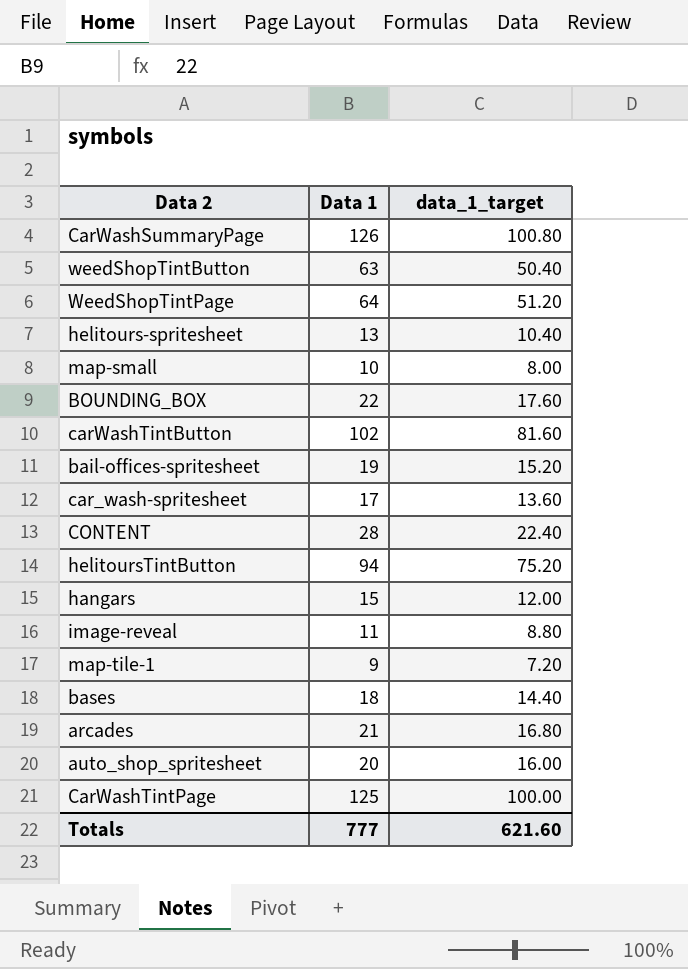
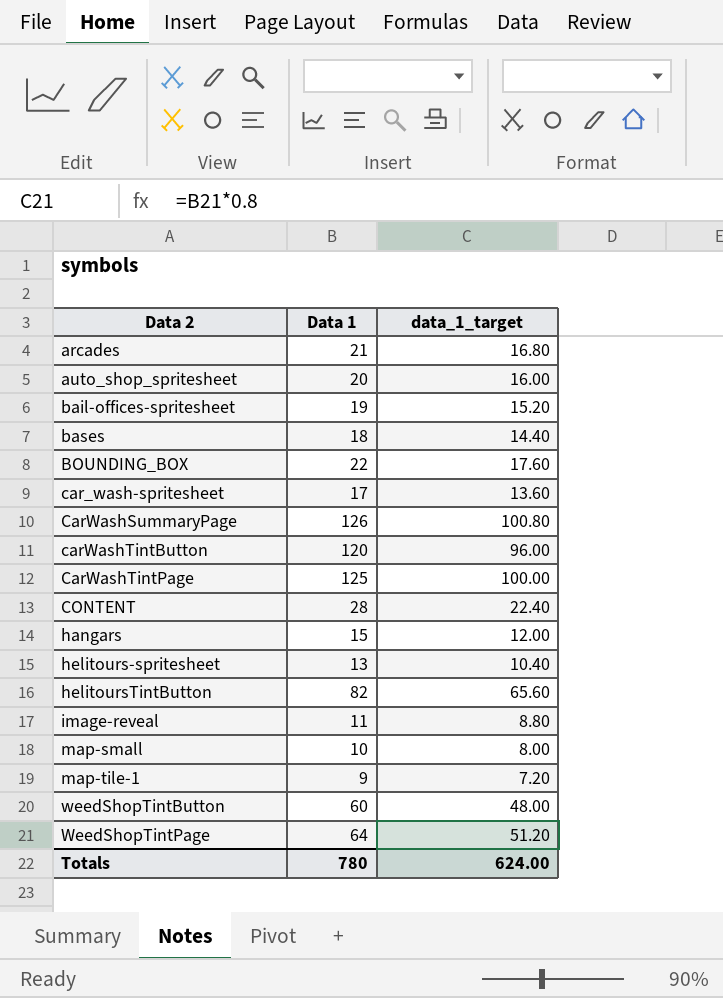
row order: none -> Data 2 ascending
carWashTintButton | Data 1: 102 -> 120
carWashTintButton | data_1_target: 81.60 -> 96.00
helitoursTintButton | Data 1: 94 -> 82
helitoursTintButton | data_1_target: 75.20 -> 65.60
weedShopTintButton | Data 1: 63 -> 60
weedShopTintButton | data_1_target: 50.40 -> 48.00
Totals | Data 1: 777 -> 780
Totals | data_1_target: 621.60 -> 624.00

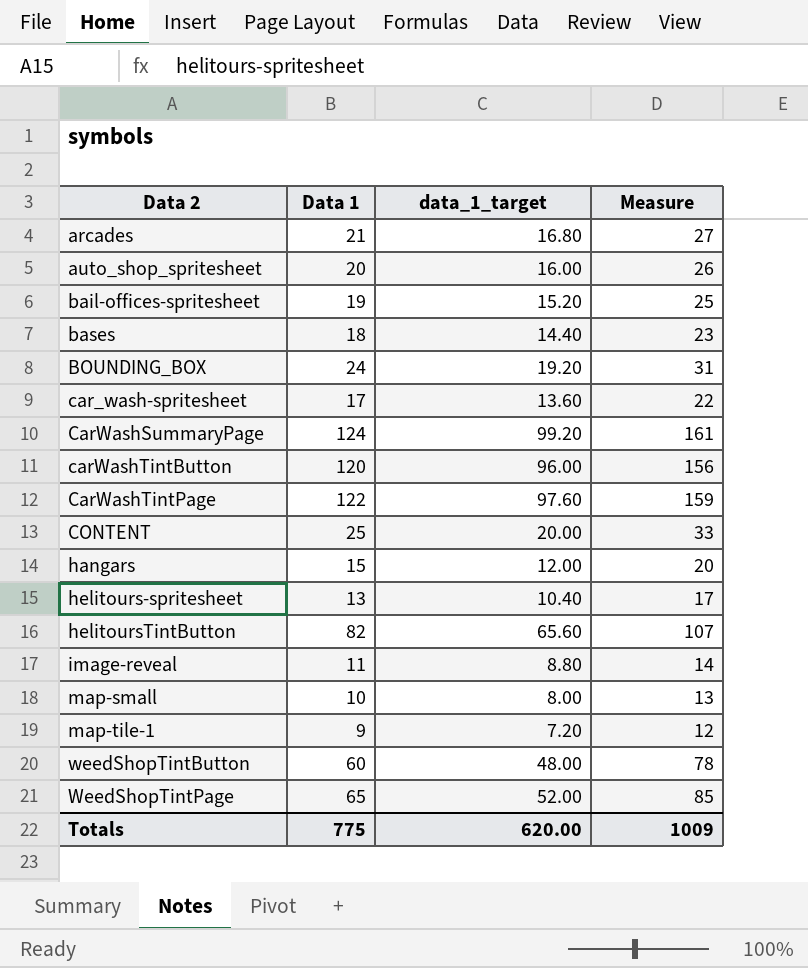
column Measure | formula: none -> [Data 1] * 1.3
BOUNDING_BOX | Data 1: 22 -> 24
BOUNDING_BOX | data_1_target: 17.60 -> 19.20
CarWashSummaryPage | Data 1: 126 -> 124
CarWashSummaryPage | data_1_target: 100.80 -> 99.20
CarWashTintPage | Data 1: 125 -> 122
CarWashTintPage | data_1_target: 100.00 -> 97.60
CONTENT | Data 1: 28 -> 25
CONTENT | data_1_target: 22.40 -> 20.00
WeedShopTintPage | Data 1: 64 -> 65
WeedShopTintPage | data_1_target: 51.20 -> 52.00
Totals | Data 1: 780 -> 775
Totals | data_1_target: 624.00 -> 620.00

